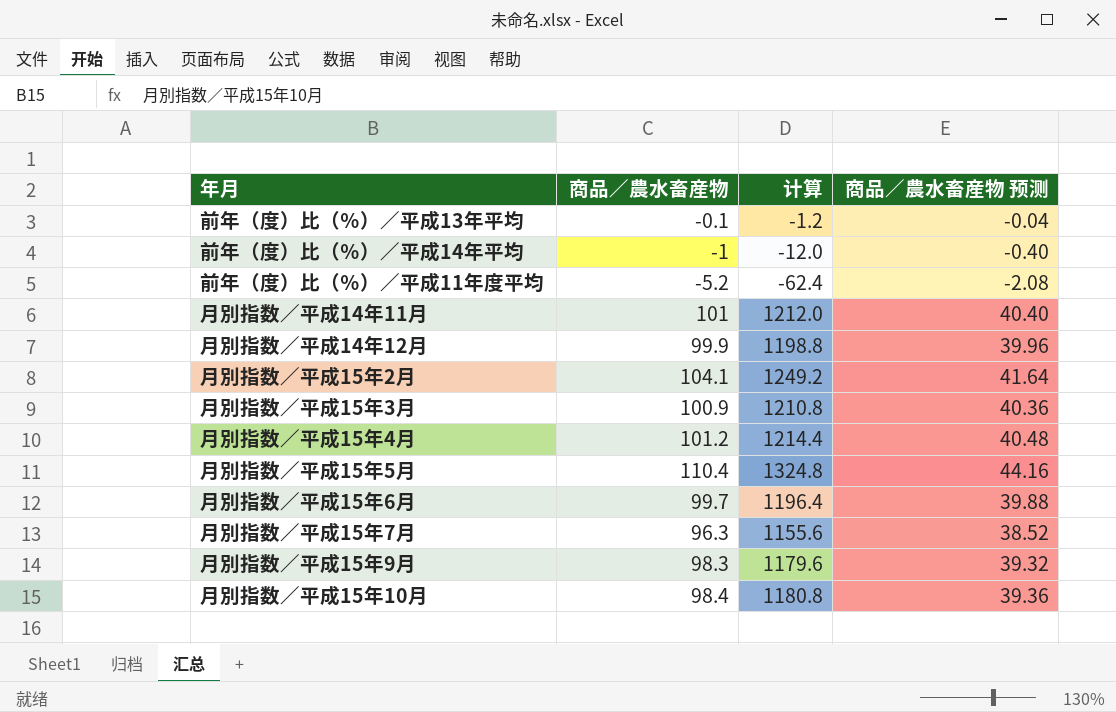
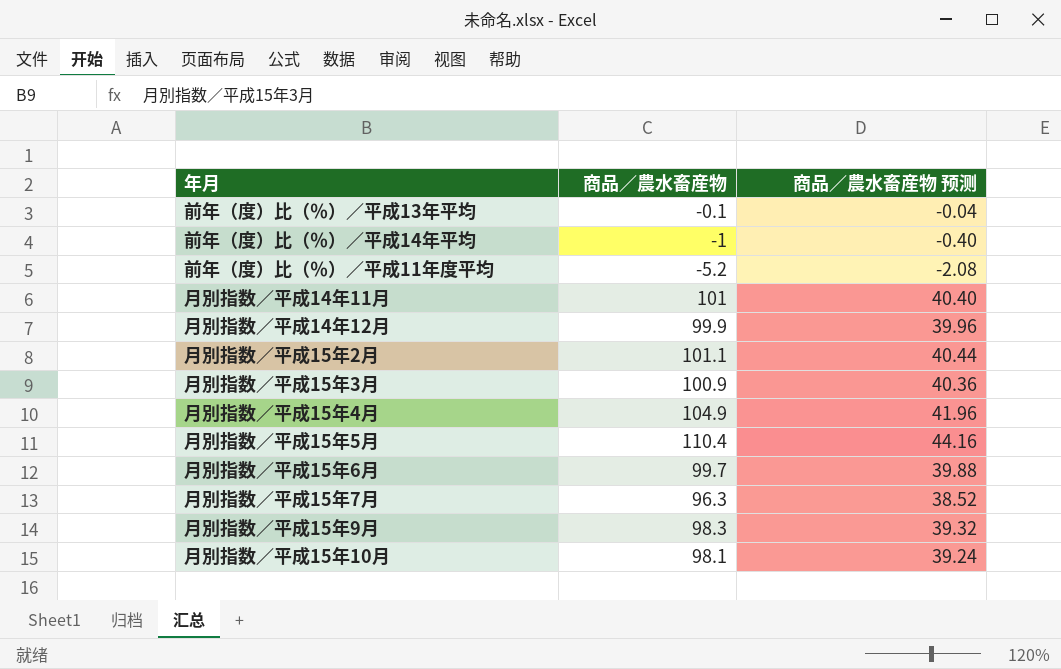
column 计算 | formula: [商品／農水畜産物] * 12 -> none
月別指数／平成15年2月 | 商品／農水畜産物: 104.1 -> 101.1
月別指数／平成15年2月 | 商品／農水畜産物 预测: 41.64 -> 40.44
月別指数／平成15年4月 | 商品／農水畜産物: 101.2 -> 104.9
月別指数／平成15年4月 | 商品／農水畜産物 预测: 40.48 -> 41.96
月別指数／平成15年10月 | 商品／農水畜産物: 98.4 -> 98.1
月別指数／平成15年10月 | 商品／農水畜産物 预测: 39.36 -> 39.24

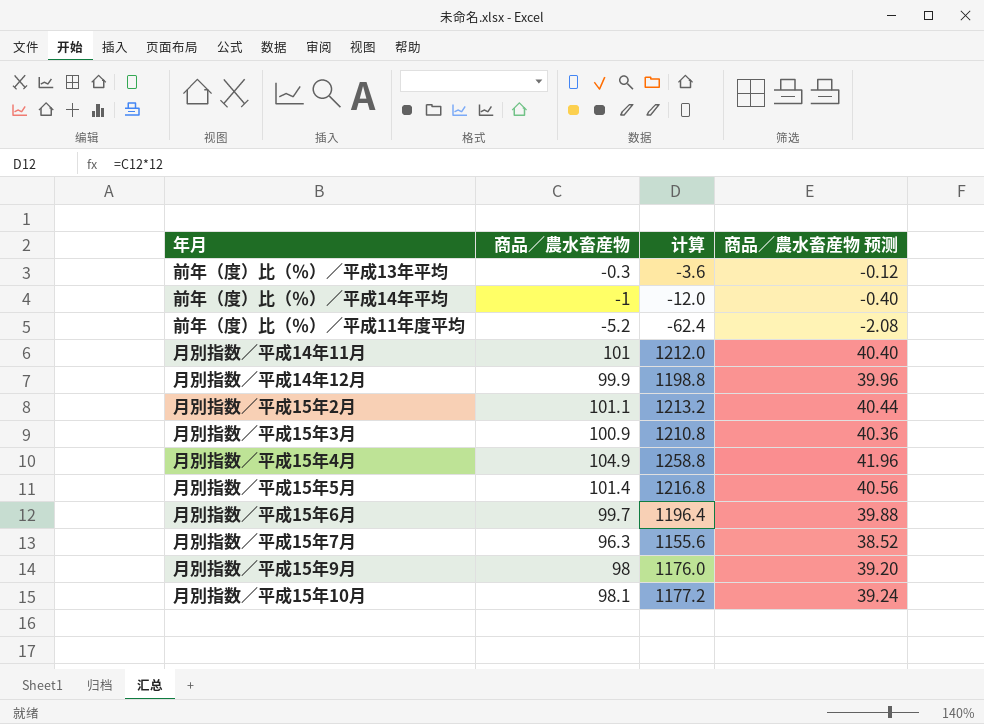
column 计算 | formula: none -> [商品／農水畜産物] * 12
前年（度）比（％）／平成13年平均 | 商品／農水畜産物: -0.1 -> -0.3
前年（度）比（％）／平成13年平均 | 商品／農水畜産物 预测: -0.04 -> -0.12
月別指数／平成15年5月 | 商品／農水畜産物: 110.4 -> 101.4
月別指数／平成15年5月 | 商品／農水畜産物 预测: 44.16 -> 40.56
月別指数／平成15年9月 | 商品／農水畜産物: 98.3 -> 98
月別指数／平成15年9月 | 商品／農水畜産物 预测: 39.32 -> 39.20

